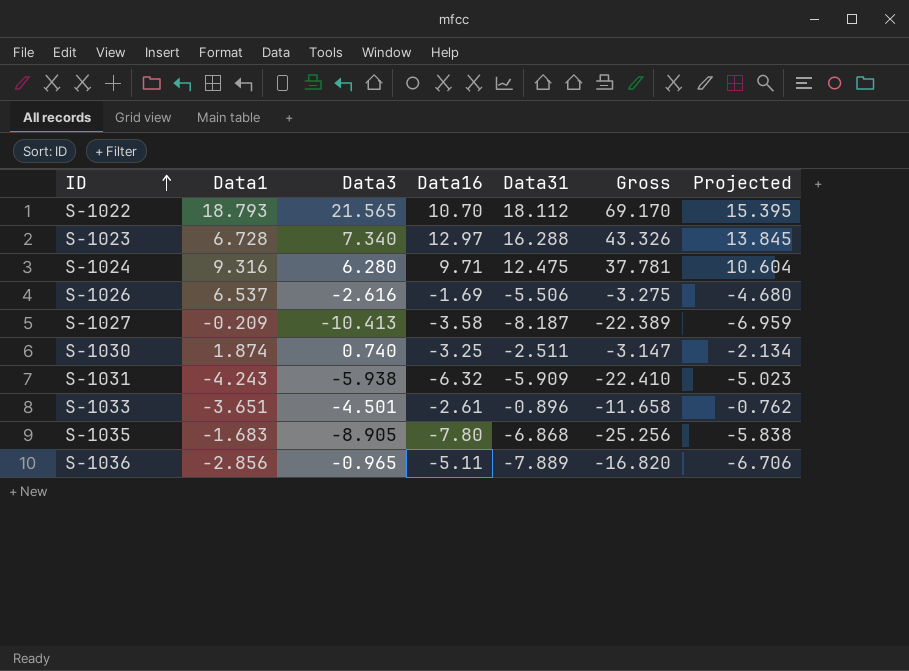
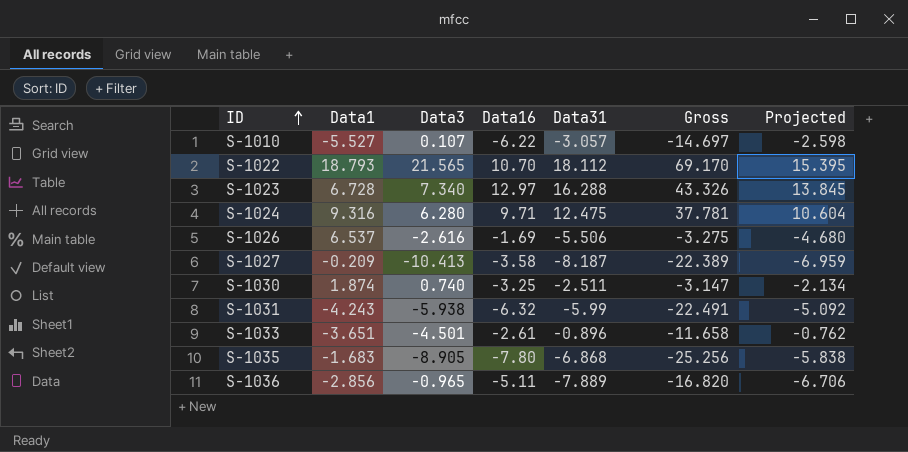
row S-1010: none -> -5.527 | 0.107 | -6.22 | -3.057 | -14.697 | -2.598
S-1031 | Data31: -5.909 -> -5.99
S-1031 | Gross: -22.410 -> -22.491
S-1031 | Projected: -5.023 -> -5.092

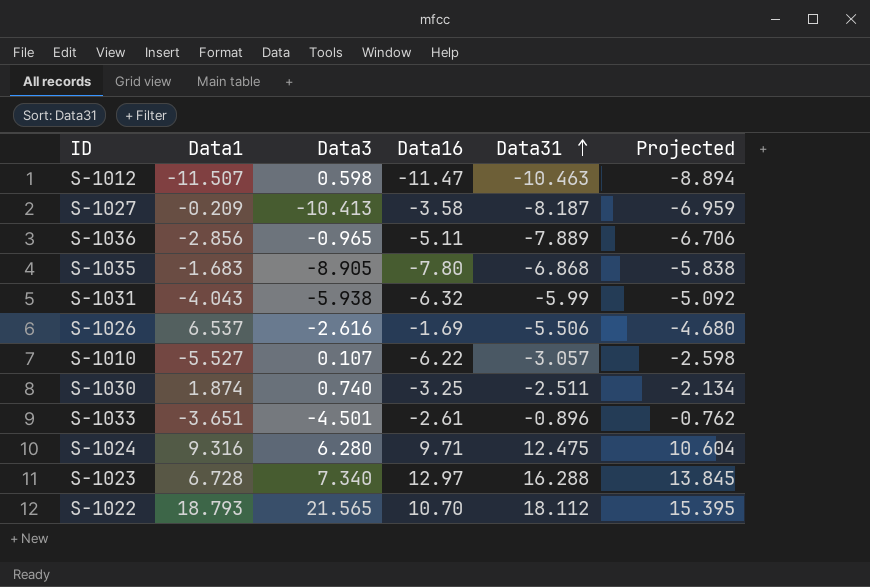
row order: ID ascending -> Data31 ascending
column Gross | formula: [Data1] + [Data3] + [Data16] + [Data31] -> none
row S-1012: none -> -11.507 | 0.598 | -11.47 | -10.463 | -8.894
S-1031 | Data1: -4.243 -> -4.043

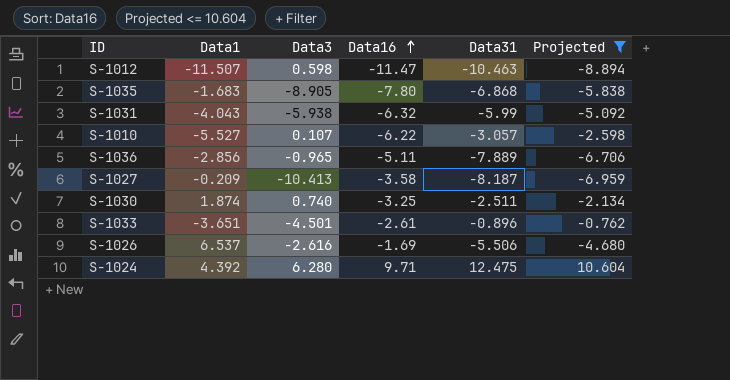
filter: none -> Projected <= 10.604
row order: Data31 ascending -> Data16 ascending
S-1024 | Data1: 9.316 -> 4.392

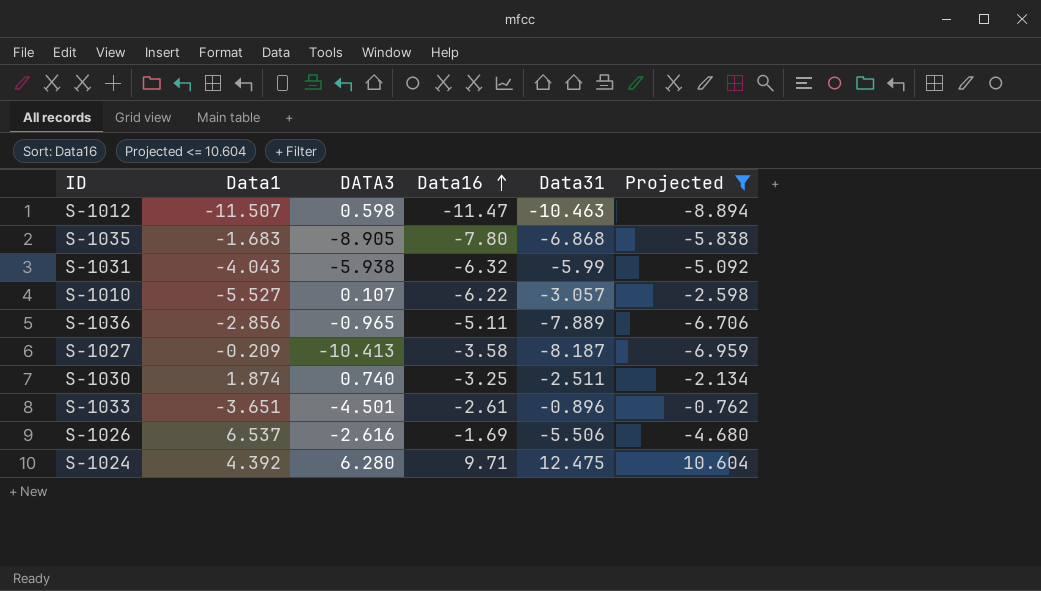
column name: Data3 -> DATA3

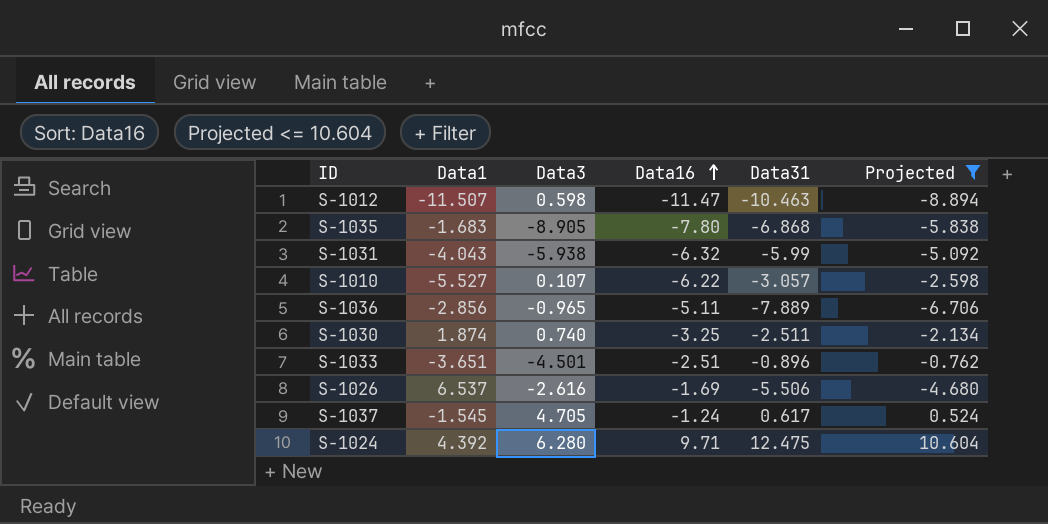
column name: DATA3 -> Data3
row S-1027: -0.209 | -10.413 | -3.58 | -8.187 | -6.959 -> none
S-1033 | Data16: -2.61 -> -2.51
row S-1037: none -> -1.545 | 4.705 | -1.24 | 0.617 | 0.524

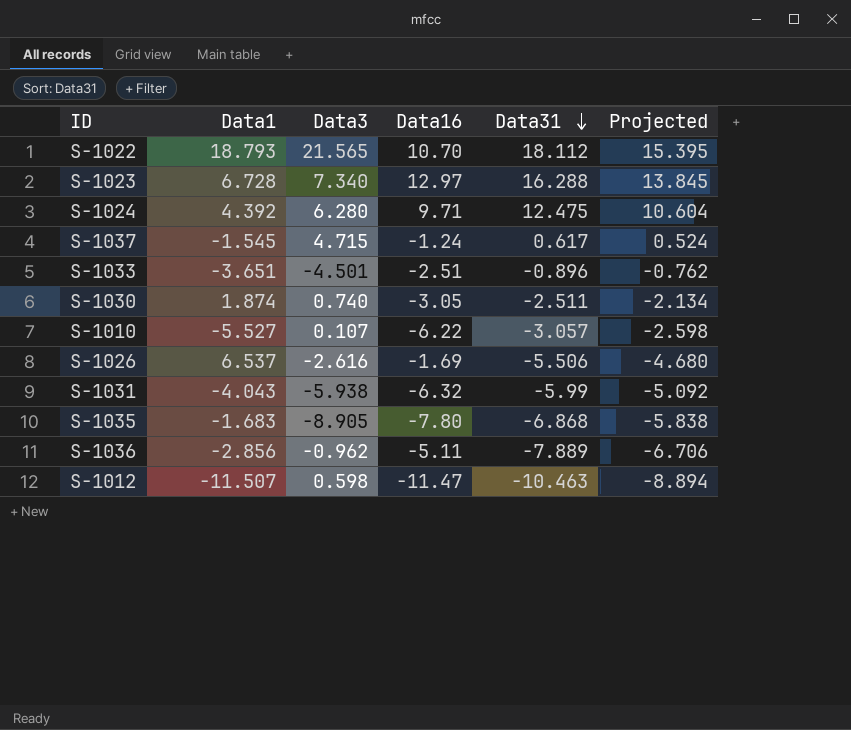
filter: Projected <= 10.604 -> none
row order: Data16 ascending -> Data31 descending
S-1037 | Data3: 4.705 -> 4.715
S-1030 | Data16: -3.25 -> -3.05
S-1036 | Data3: -0.965 -> -0.962

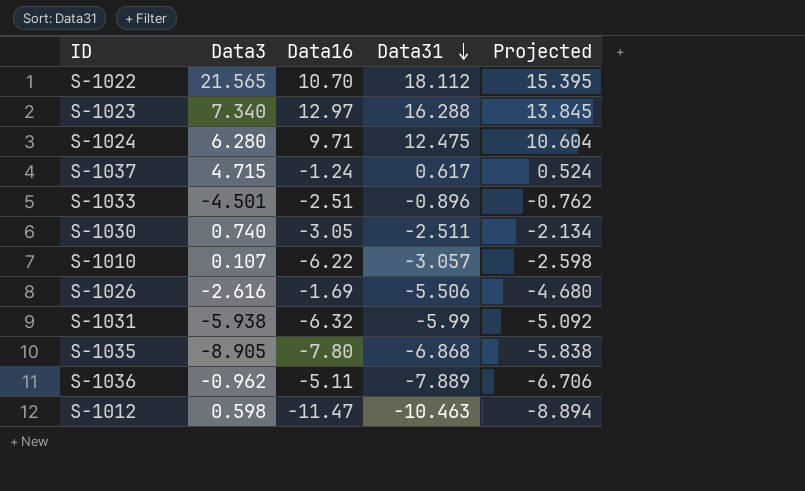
column Data1 | position: 2 -> none

